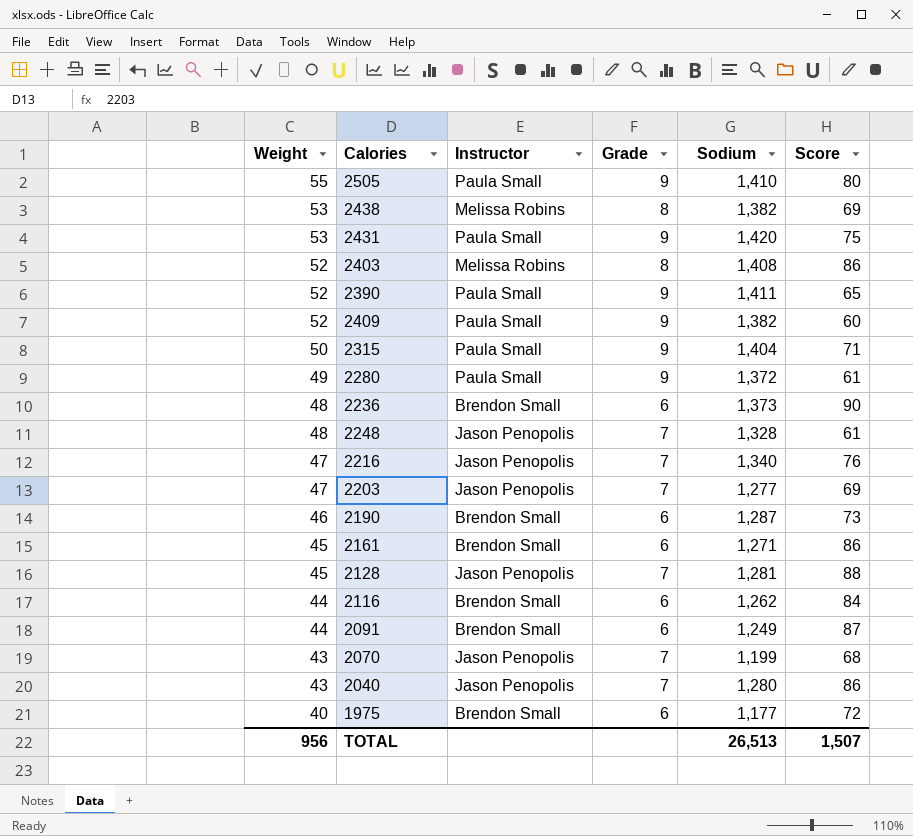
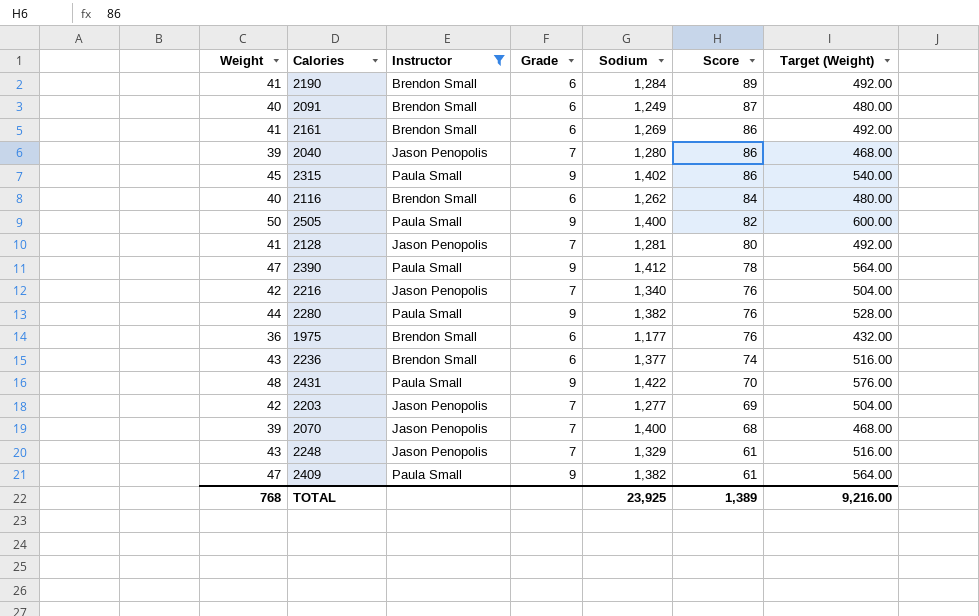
filter: none -> Instructor != Melissa Robins
row order: Weight descending -> Score descending
column Target (Weight) | formula: none -> [Weight] * 12
2190 | Weight: 46 -> 41
2190 | Sodium: 1,287 -> 1,284
2190 | Score: 73 -> 89
2091 | Weight: 44 -> 40
2161 | Weight: 45 -> 41
2161 | Sodium: 1,271 -> 1,269
2040 | Weight: 43 -> 39
2315 | Weight: 50 -> 45
2315 | Sodium: 1,404 -> 1,402
2315 | Score: 71 -> 86
2116 | Weight: 44 -> 40
2505 | Weight: 55 -> 50
2505 | Sodium: 1,410 -> 1,400
2505 | Score: 80 -> 82
2128 | Weight: 45 -> 41
2128 | Score: 88 -> 80
2390 | Weight: 52 -> 47
2390 | Sodium: 1,411 -> 1,412
2390 | Score: 65 -> 78
2216 | Weight: 47 -> 42
2280 | Weight: 49 -> 44
2280 | Sodium: 1,372 -> 1,382
2280 | Score: 61 -> 76
1975 | Weight: 40 -> 36
1975 | Score: 72 -> 76
2236 | Weight: 48 -> 43
2236 | Sodium: 1,373 -> 1,377
2236 | Score: 90 -> 74
2431 | Weight: 53 -> 48
2431 | Sodium: 1,420 -> 1,422
2431 | Score: 75 -> 70
2203 | Weight: 47 -> 42
2070 | Weight: 43 -> 39
2070 | Sodium: 1,199 -> 1,400
2248 | Weight: 48 -> 43
2248 | Sodium: 1,328 -> 1,329
2409 | Weight: 52 -> 47
2409 | Score: 60 -> 61
TOTAL | Weight: 956 -> 768
TOTAL | Sodium: 26,513 -> 23,925
TOTAL | Score: 1,507 -> 1,389

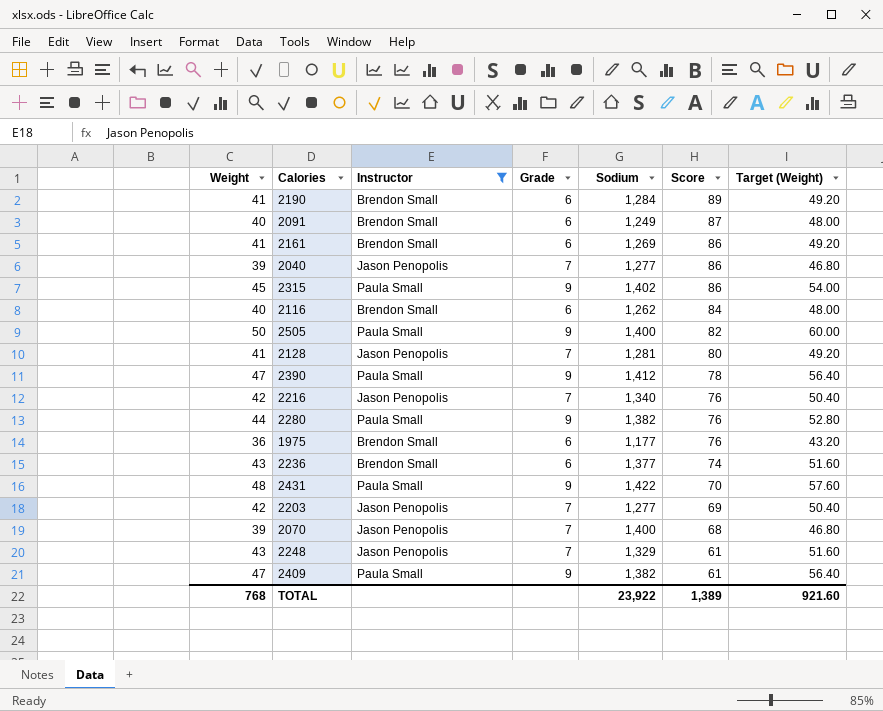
column Target (Weight) | formula: [Weight] * 12 -> [Weight] * 1.2
2040 | Sodium: 1,280 -> 1,277
TOTAL | Sodium: 23,925 -> 23,922
TOTAL | Target (Weight): 9,216.00 -> 921.60

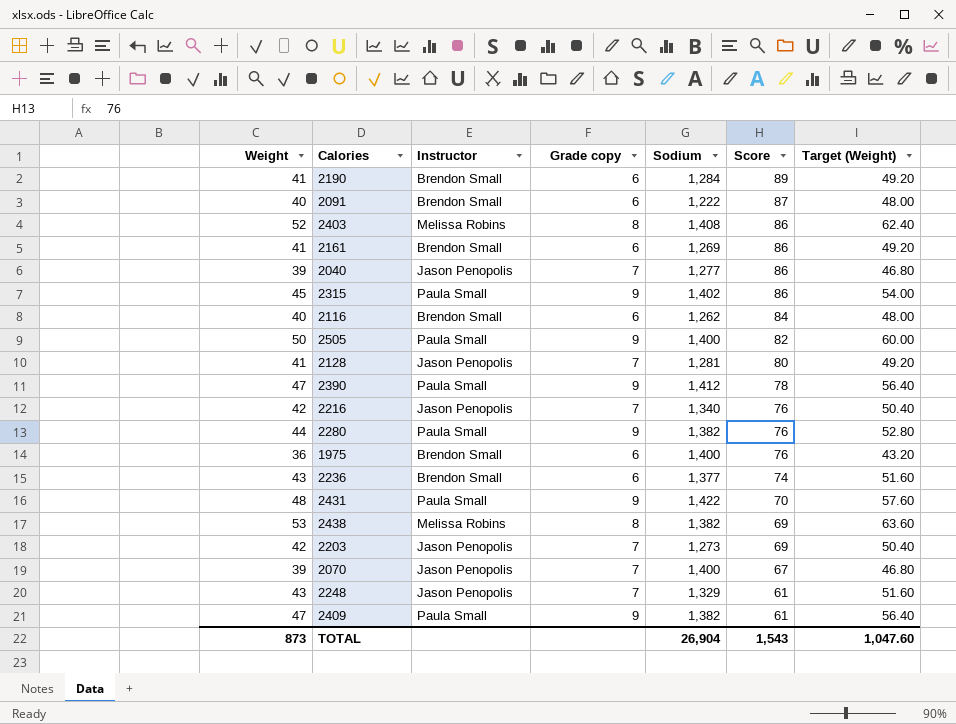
filter: Instructor != Melissa Robins -> none
column name: Grade -> Grade copy
2091 | Sodium: 1,249 -> 1,222
1975 | Sodium: 1,177 -> 1,400
2203 | Sodium: 1,277 -> 1,273
2070 | Score: 68 -> 67
TOTAL | Weight: 768 -> 873
TOTAL | Sodium: 23,922 -> 26,904
TOTAL | Score: 1,389 -> 1,543
TOTAL | Target (Weight): 921.60 -> 1,047.60

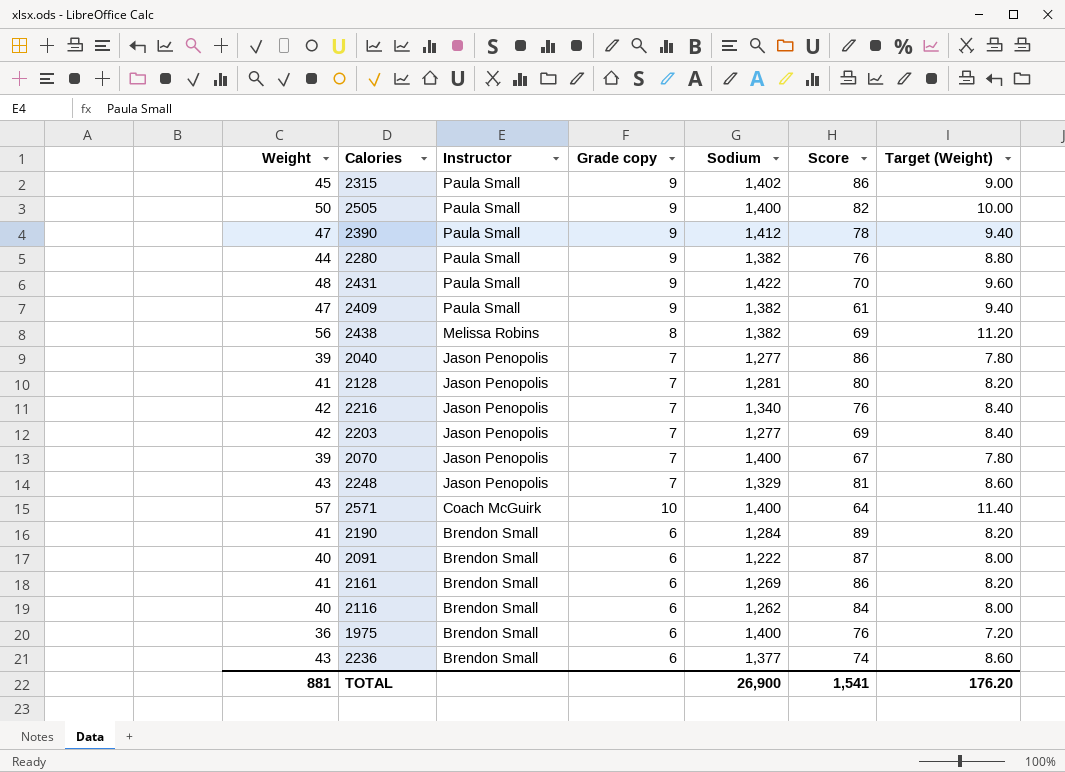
row order: Score descending -> Instructor descending
column Target (Weight) | formula: [Weight] * 1.2 -> [Weight] * 0.2
row 2403: 52 | Melissa Robins | 8 | 1,408 | 86 | 62.40 -> none
2438 | Weight: 53 -> 56
2203 | Sodium: 1,273 -> 1,277
2248 | Score: 61 -> 81
row 2571: none -> 57 | Coach McGuirk | 10 | 1,400 | 64 | 11.40
TOTAL | Weight: 873 -> 881
TOTAL | Sodium: 26,904 -> 26,900
TOTAL | Score: 1,543 -> 1,541
TOTAL | Target (Weight): 1,047.60 -> 176.20

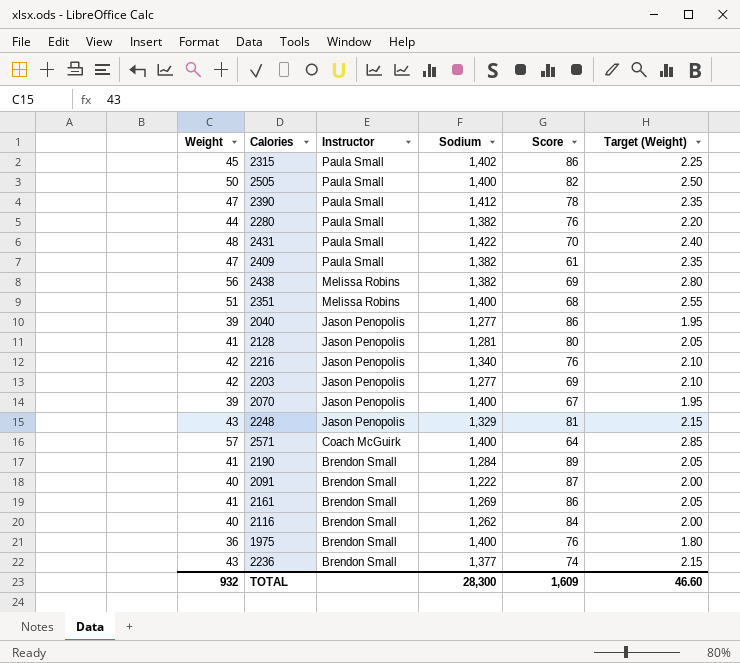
column Grade copy | position: 4 -> none
column Target (Weight) | formula: [Weight] * 0.2 -> [Weight] * 0.05
row 2351: none -> 51 | Melissa Robins | 1,400 | 68 | 2.55
TOTAL | Weight: 881 -> 932
TOTAL | Sodium: 26,900 -> 28,300
TOTAL | Score: 1,541 -> 1,609
TOTAL | Target (Weight): 176.20 -> 46.60

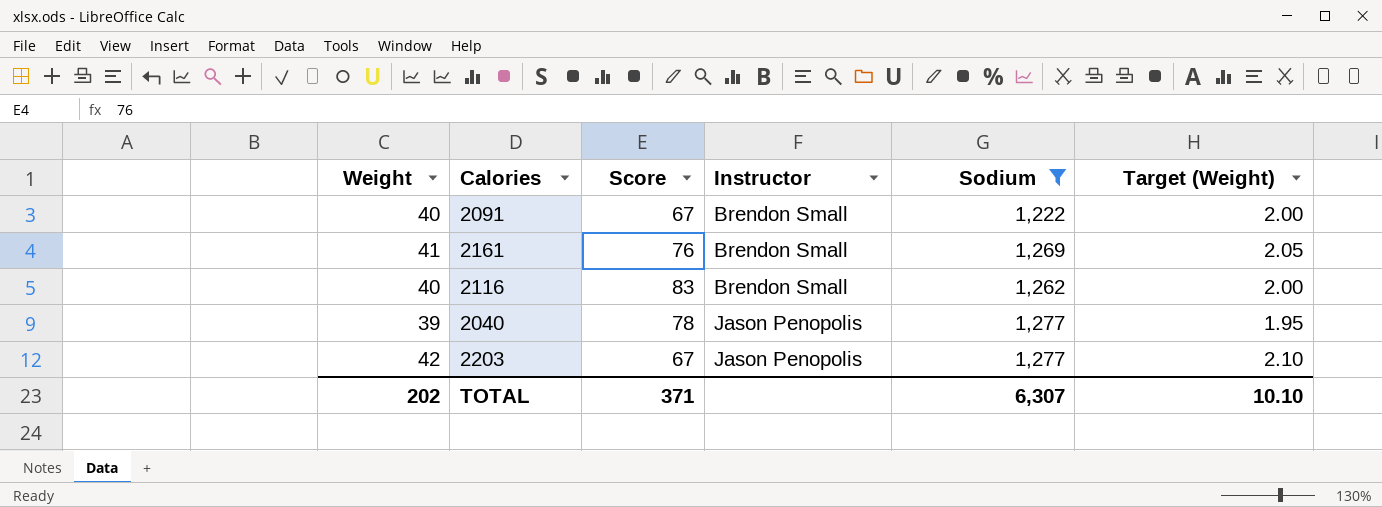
filter: none -> Sodium <= 1,277
row order: Instructor descending -> Instructor ascending
column Score | position: 5 -> 3
2091 | Score: 87 -> 67
2161 | Score: 86 -> 76
2116 | Score: 84 -> 83
2040 | Score: 86 -> 78
2203 | Score: 69 -> 67
TOTAL | Weight: 932 -> 202
TOTAL | Score: 1,609 -> 371
TOTAL | Sodium: 28,300 -> 6,307
TOTAL | Target (Weight): 46.60 -> 10.10

